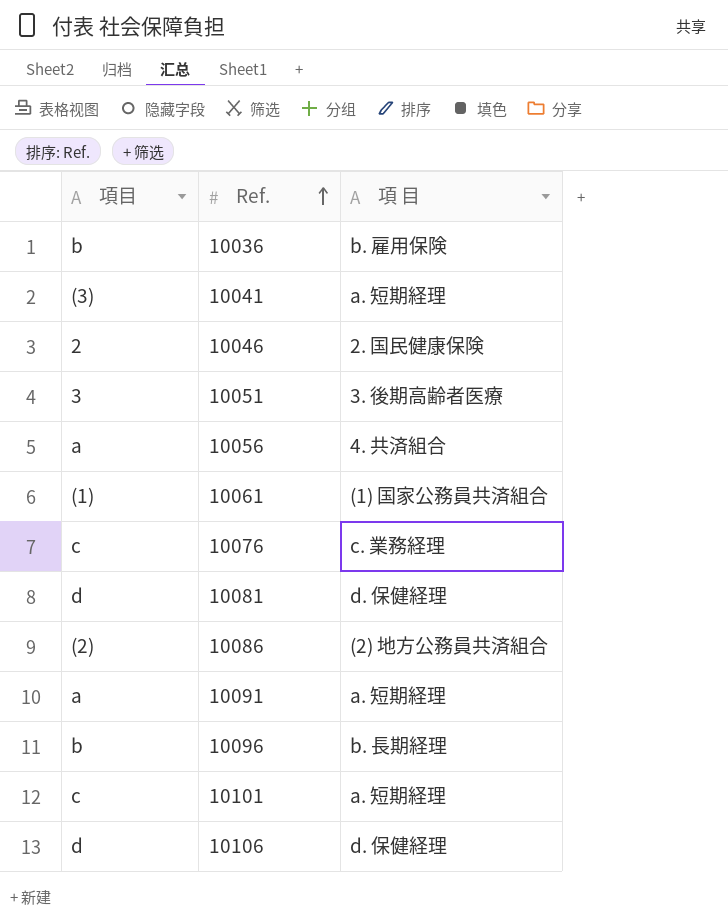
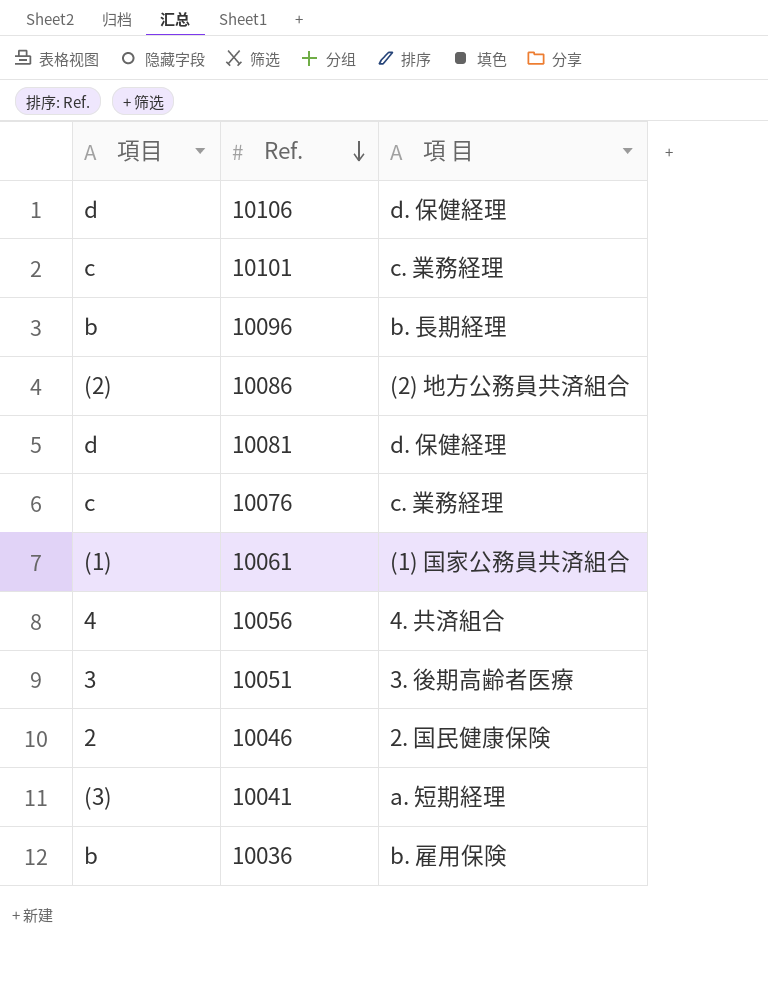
row order: Ref. ascending -> Ref. descending
row 10091: a | a. 短期経理 -> none
10101 | 項 目: a. 短期経理 -> c. 業務経理
10056 | 項目: a -> 4

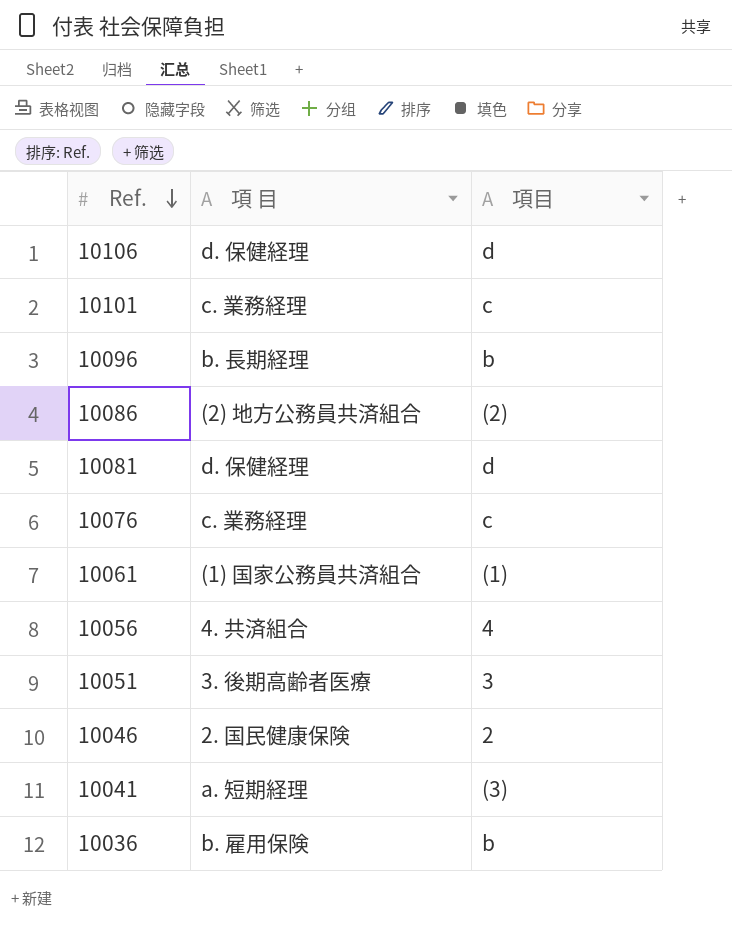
column 項目 | position: 1 -> 3

